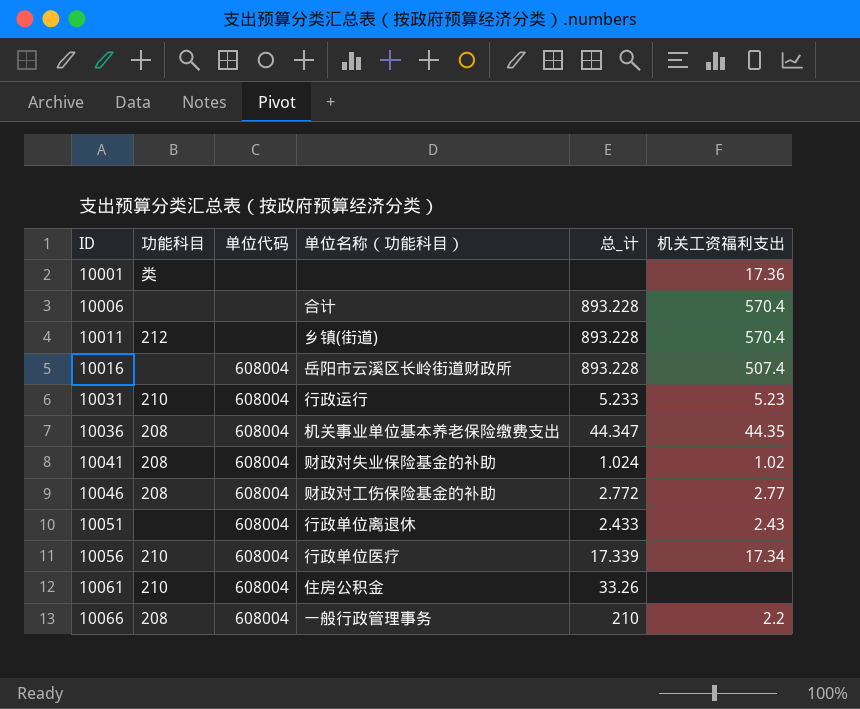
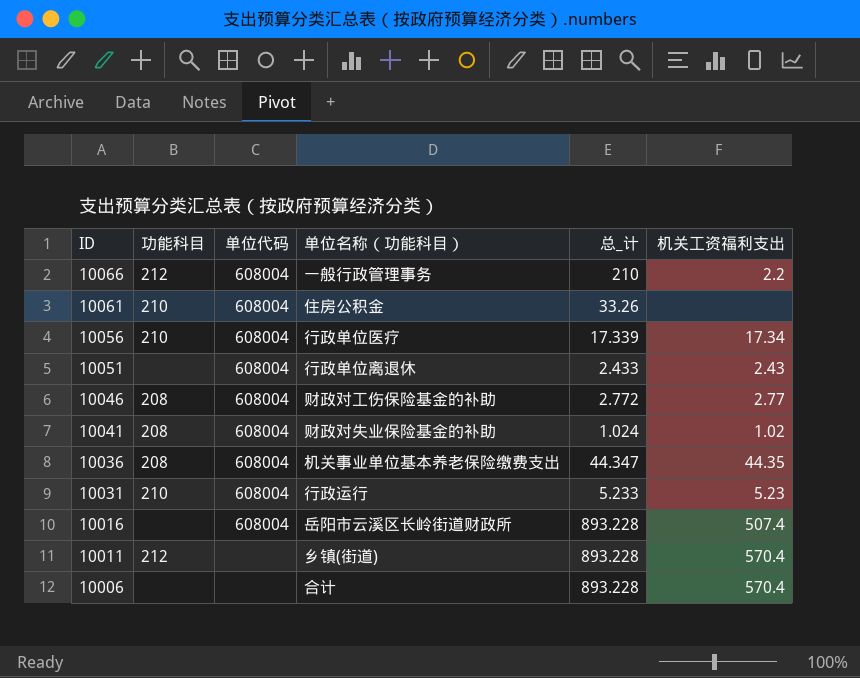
row order: ID ascending -> ID descending
row 10001: 类 | none | none | none | 17.36 -> none
10066 | 功能科目: 208 -> 212

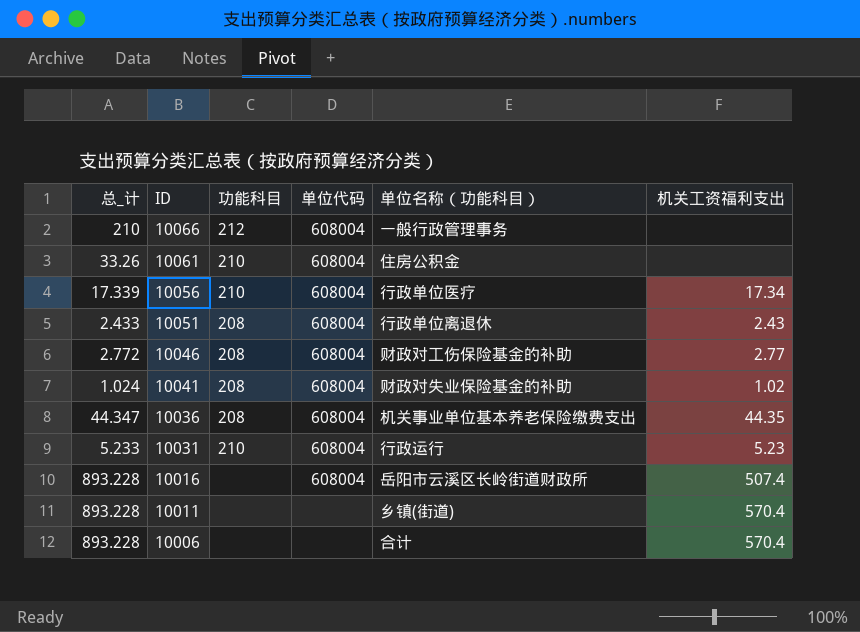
column 总_计 | position: 5 -> 1
10066 | 机关工资福利支出: 2.2 -> none
10051 | 功能科目: none -> 208
10011 | 功能科目: 212 -> none

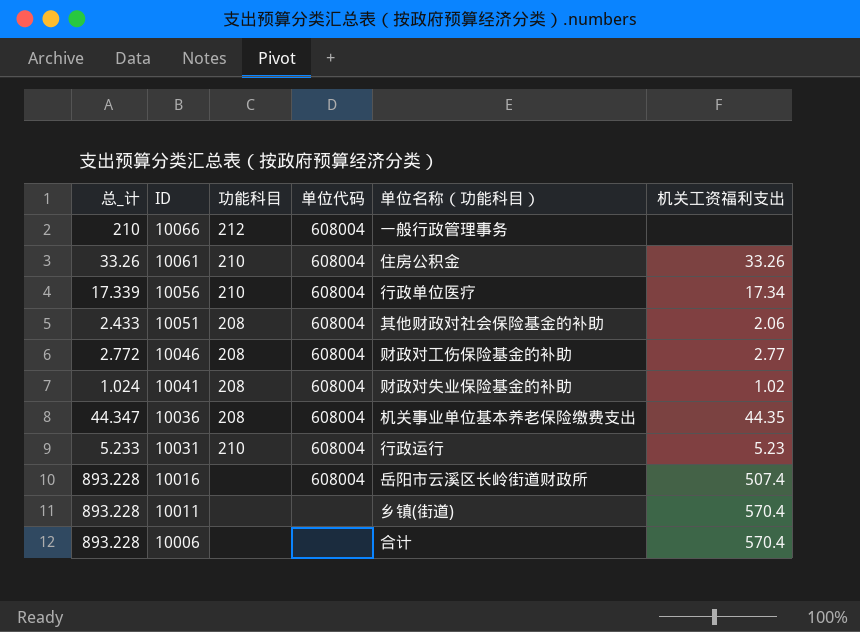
10061 | 机关工资福利支出: none -> 33.26
10051 | 单位名称（功能科目）: 行政单位离退休 -> 其他财政对社会保险基金的补助
10051 | 机关工资福利支出: 2.43 -> 2.06

